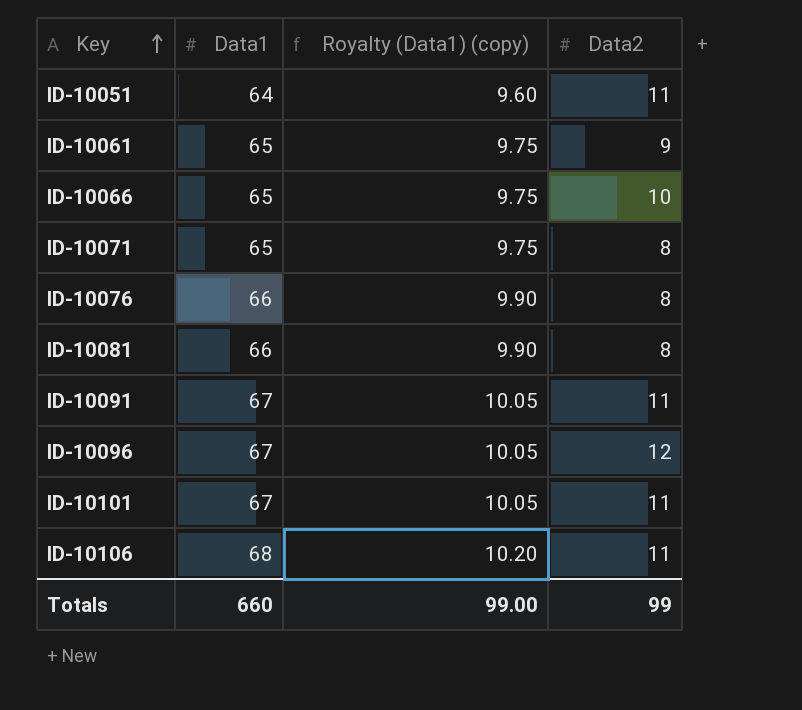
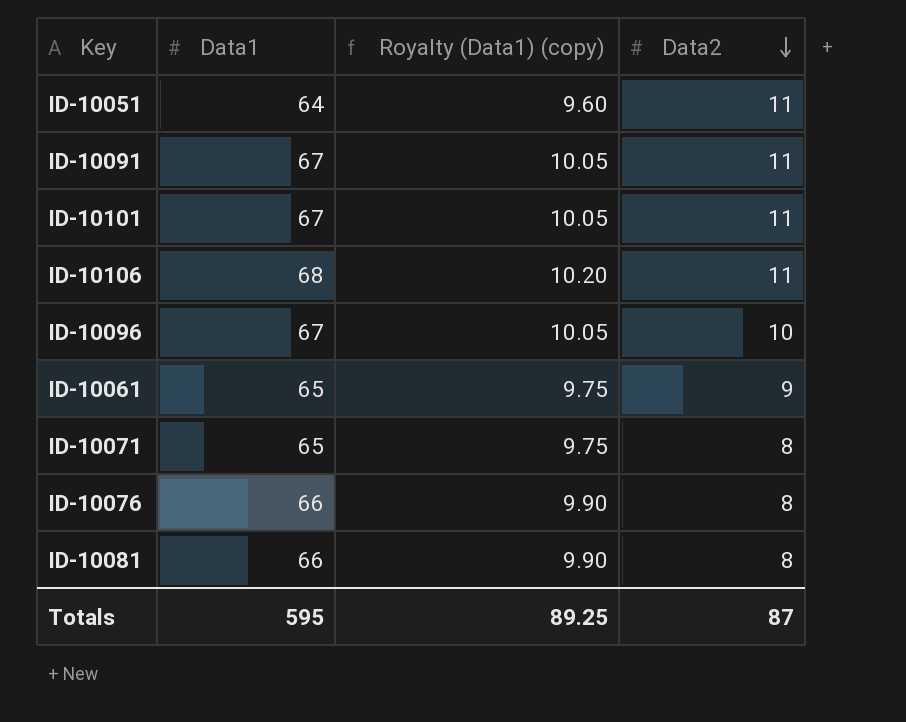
row order: Key ascending -> Data2 descending
row ID-10066: 65 | 9.75 | 10 -> none
ID-10096 | Data2: 12 -> 10
Totals | Data1: 660 -> 595
Totals | Royalty (Data1) (copy): 99.00 -> 89.25
Totals | Data2: 99 -> 87

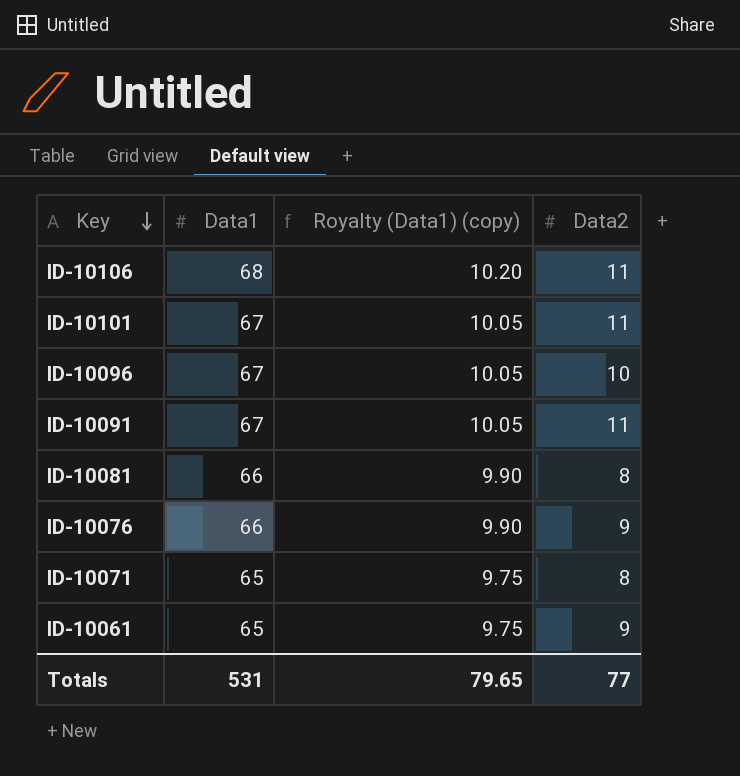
row order: Data2 descending -> Key descending
row ID-10051: 64 | 9.60 | 11 -> none
ID-10076 | Data2: 8 -> 9
Totals | Data1: 595 -> 531
Totals | Royalty (Data1) (copy): 89.25 -> 79.65
Totals | Data2: 87 -> 77

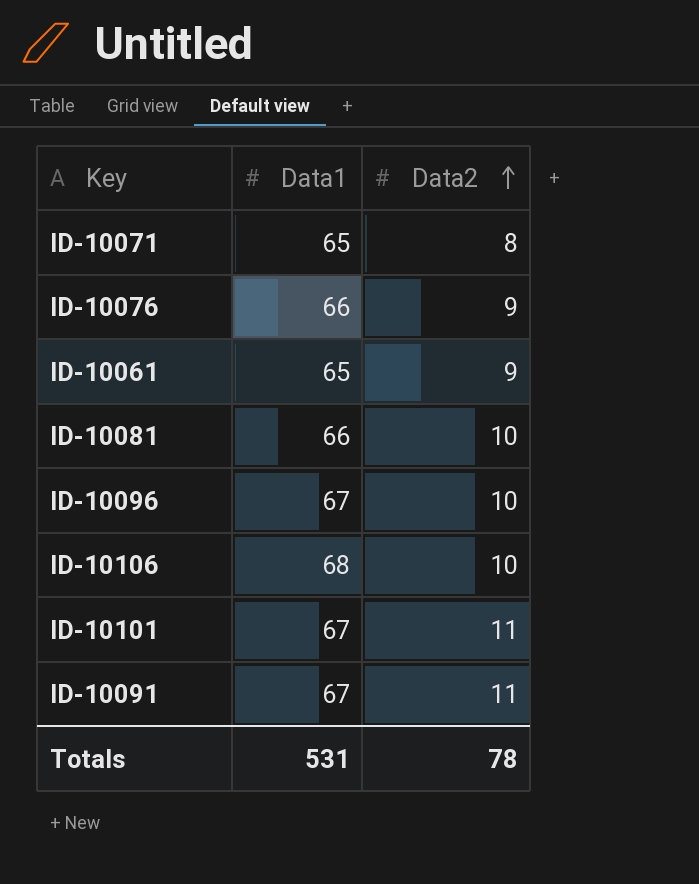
row order: Key descending -> Data2 ascending
column Royalty (Data1) (copy) | formula: [Data1] * 0.15 -> none
ID-10081 | Data2: 8 -> 10
ID-10106 | Data2: 11 -> 10
Totals | Data2: 77 -> 78

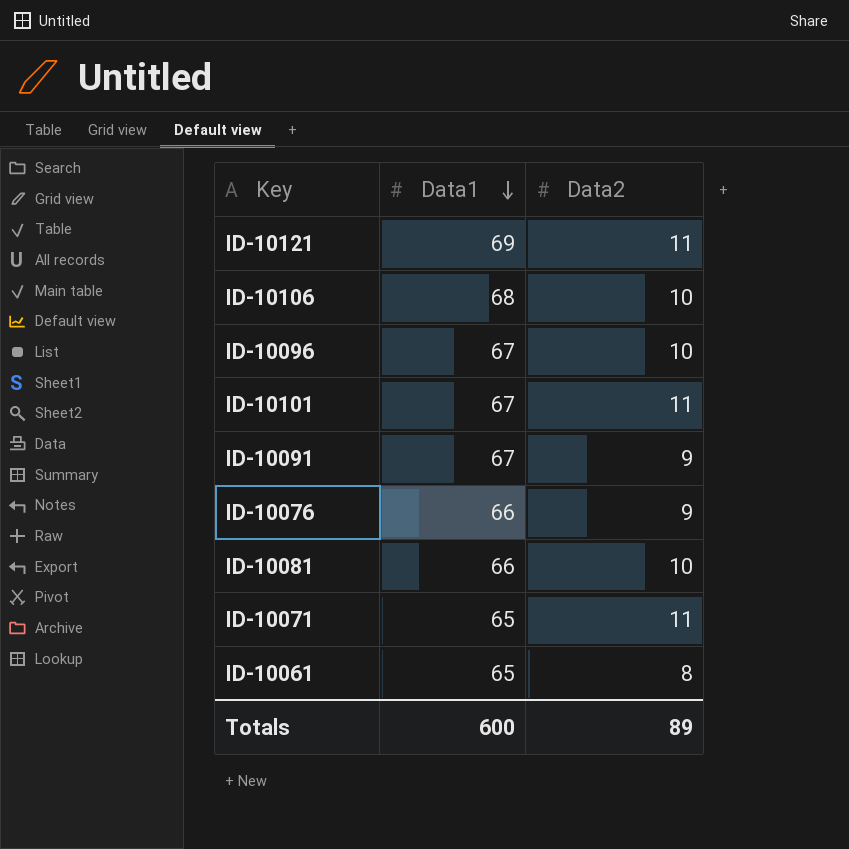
row order: Data2 ascending -> Data1 descending
row ID-10121: none -> 69 | 11
ID-10091 | Data2: 11 -> 9
ID-10071 | Data2: 8 -> 11
ID-10061 | Data2: 9 -> 8
Totals | Data1: 531 -> 600
Totals | Data2: 78 -> 89

